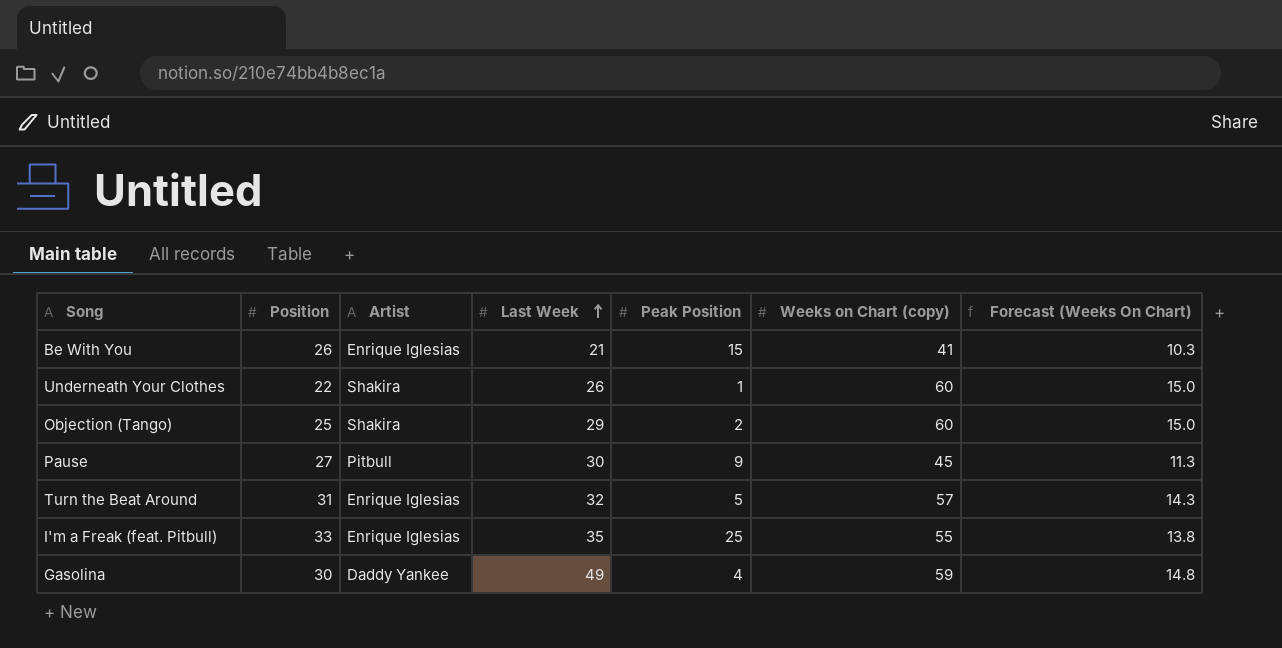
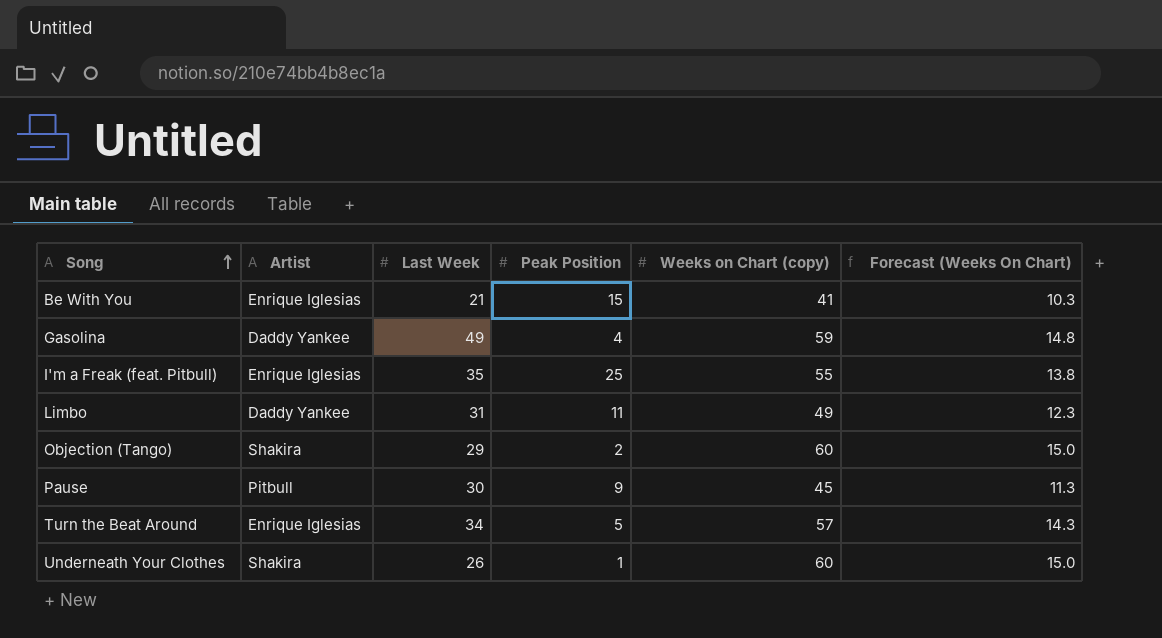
row order: Last Week ascending -> Song ascending
column Position | position: 2 -> none
row Limbo: none -> Daddy Yankee | 31 | 11 | 49 | 12.3
Turn the Beat Around | Last Week: 32 -> 34

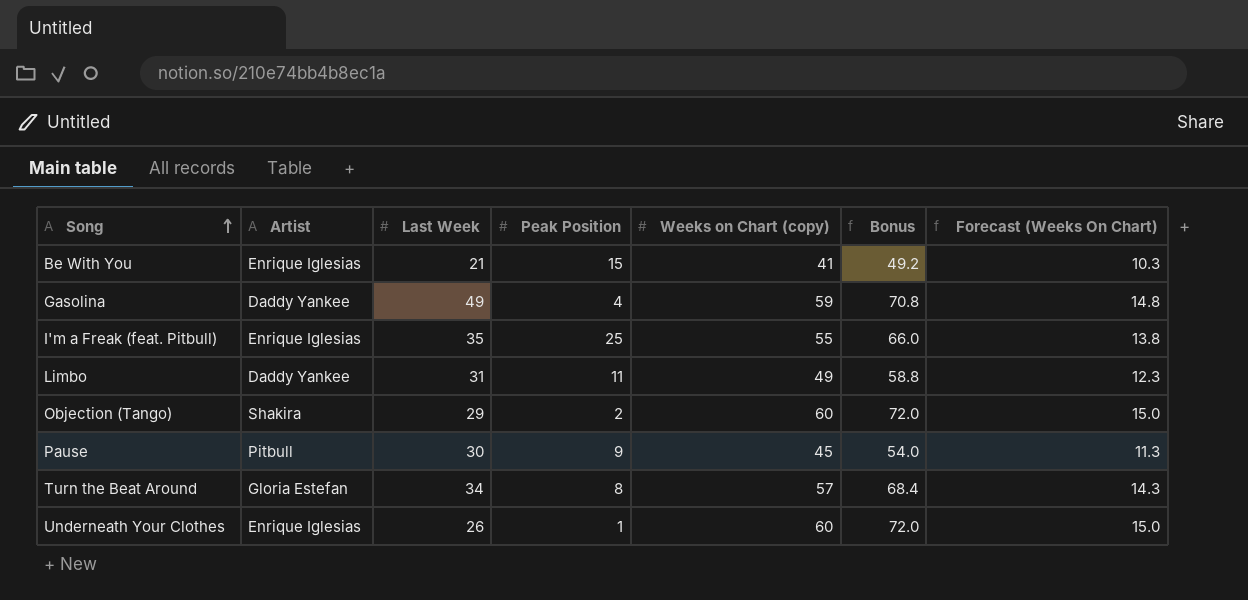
column Bonus | formula: none -> [Weeks on Chart (copy)] * 1.2
Turn the Beat Around | Artist: Enrique Iglesias -> Gloria Estefan
Turn the Beat Around | Peak Position: 5 -> 8
Underneath Your Clothes | Artist: Shakira -> Enrique Iglesias

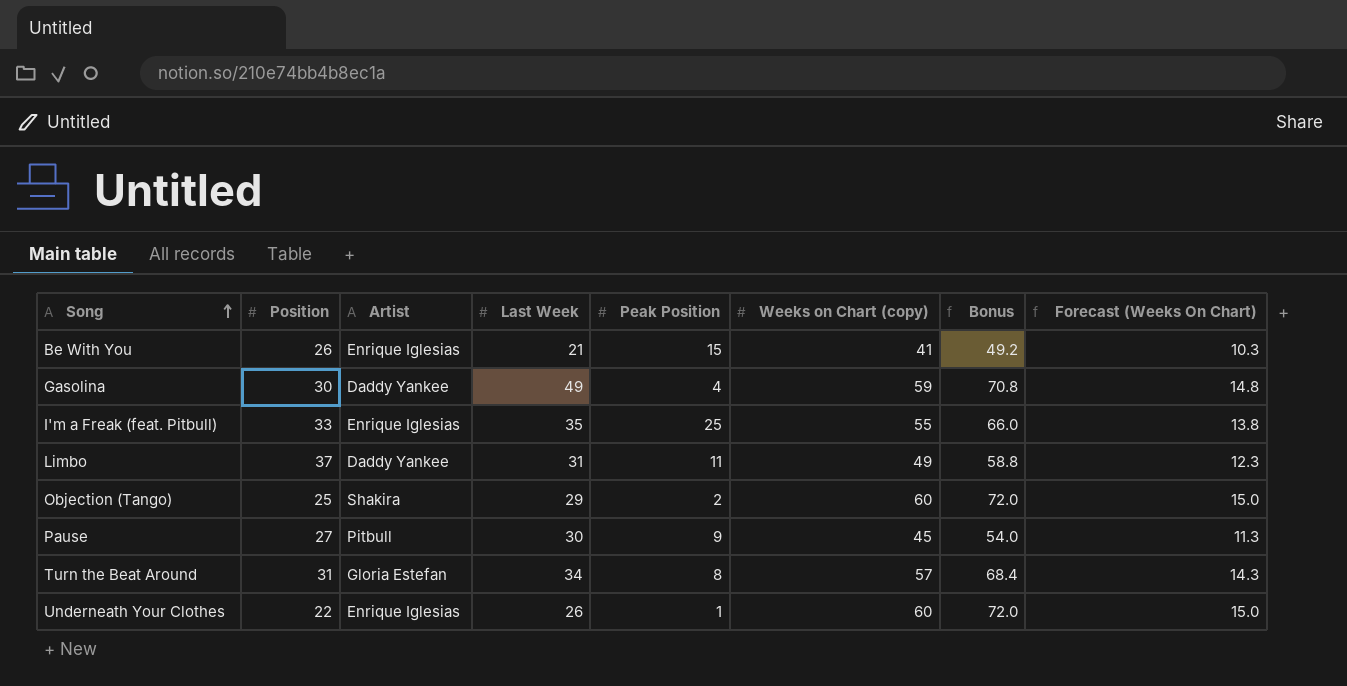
column Position | position: none -> 2

